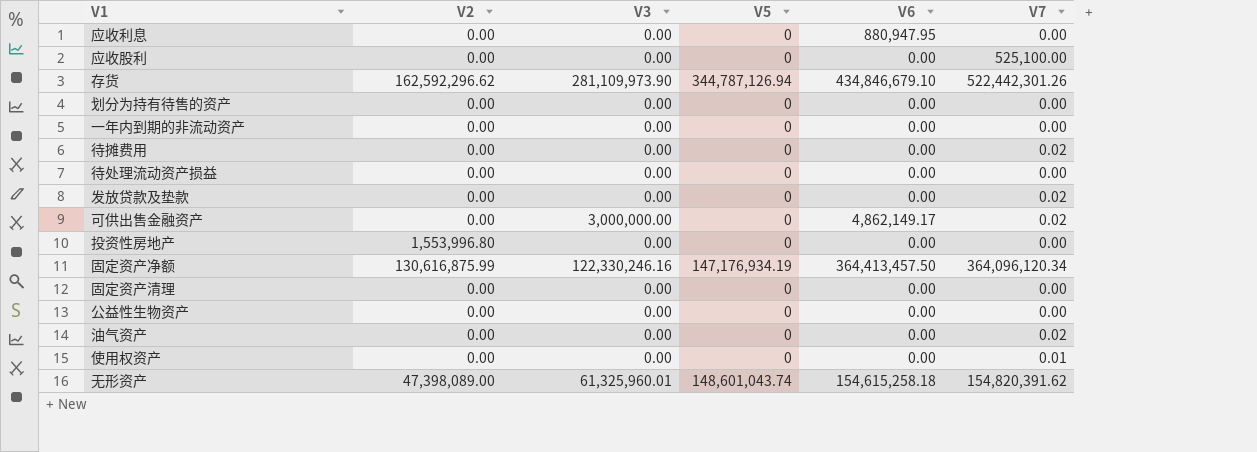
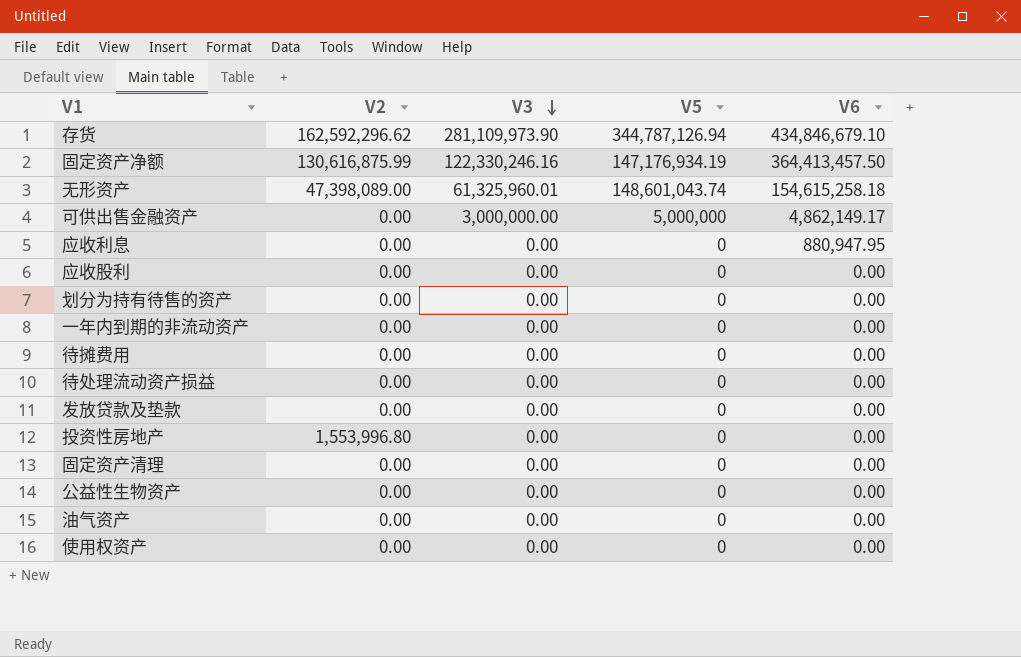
row order: none -> V3 descending
column V7 | position: 6 -> none
可供出售金融资产 | V5: 0 -> 5,000,000

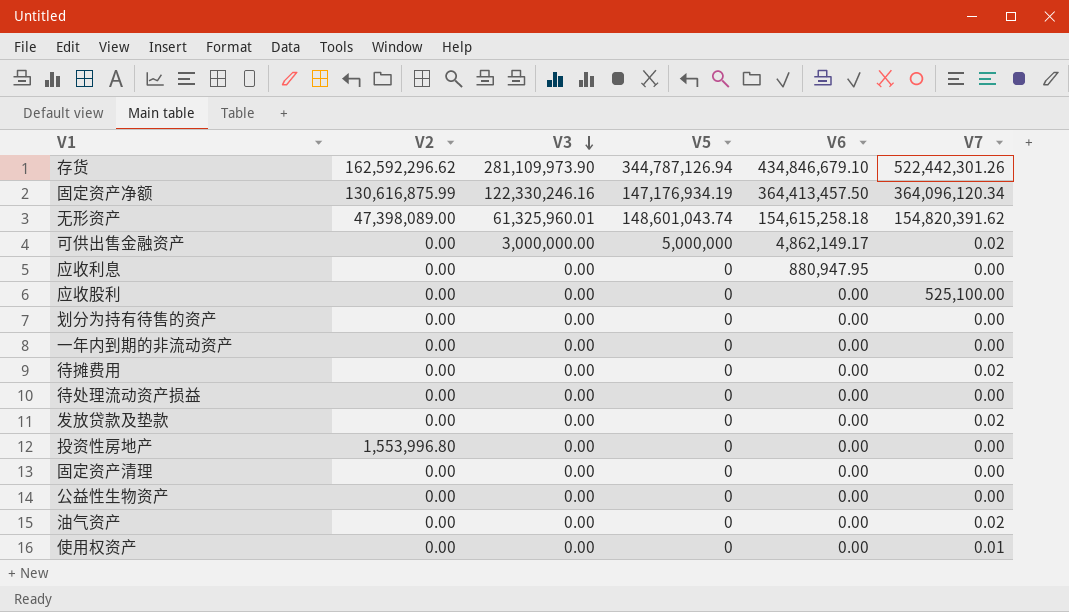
column V7 | position: none -> 6

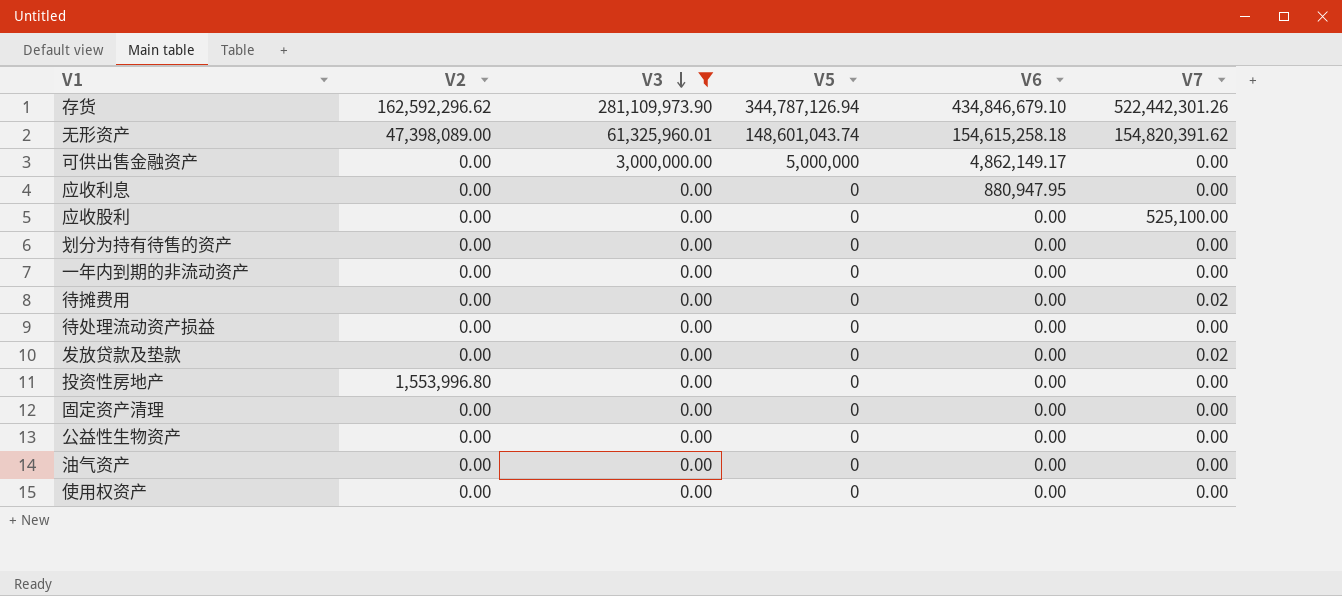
filter: none -> V3 != 122,330,246.16
可供出售金融资产 | V7: 0.02 -> 0.00
油气资产 | V7: 0.02 -> 0.00
使用权资产 | V7: 0.01 -> 0.00

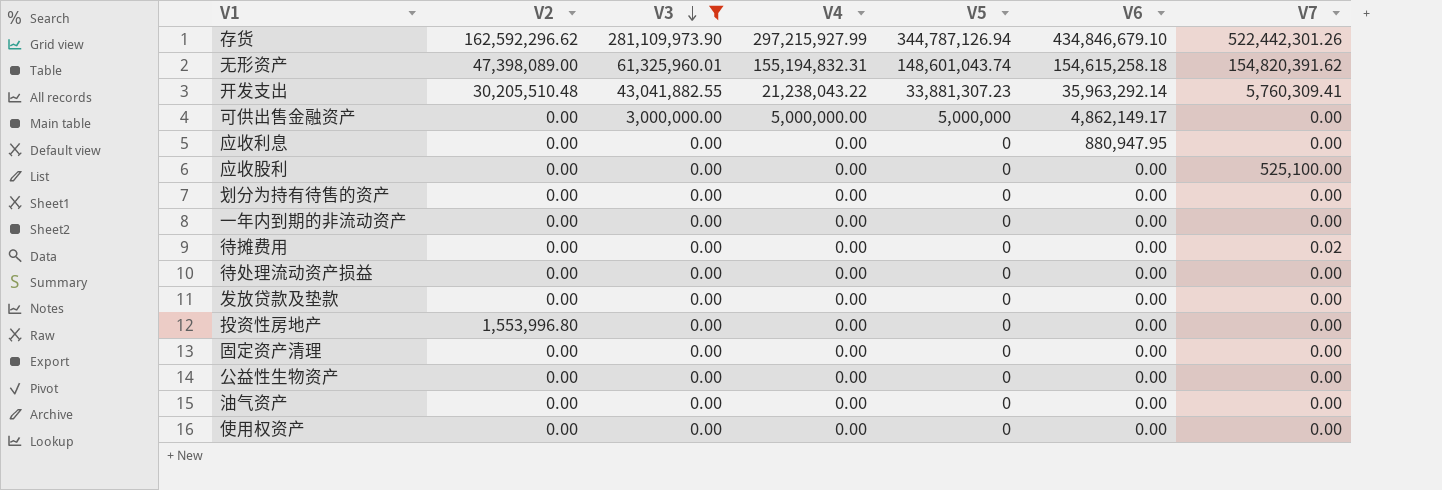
column V4 | position: none -> 4
row 开发支出: none -> 30,205,510.48 | 43,041,882.55 | 21,238,043.22 | 33,881,307.23 | 35,963,292.14 | 5,760,309.41
发放贷款及垫款 | V7: 0.02 -> 0.00

